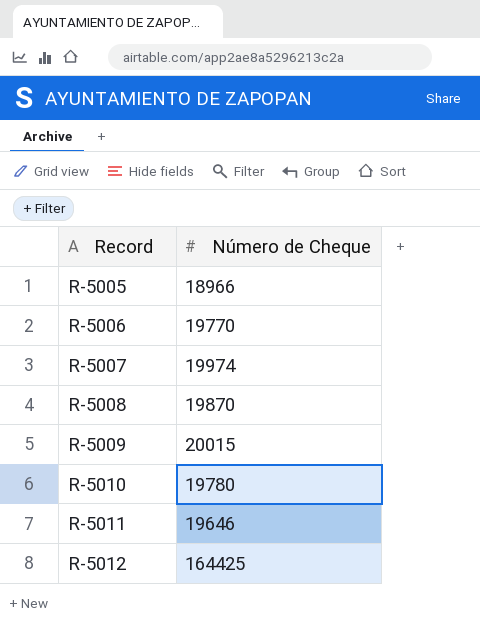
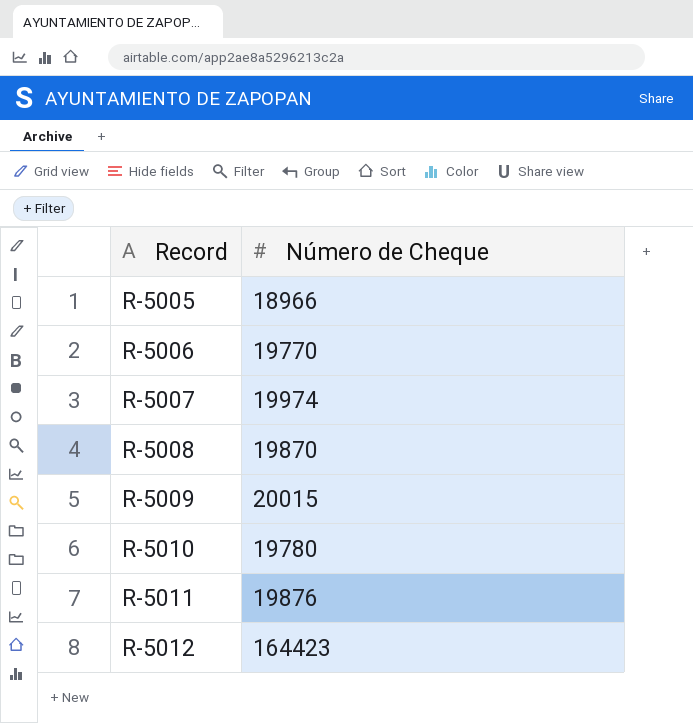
R-5011 | Número de Cheque: 19646 -> 19876
R-5012 | Número de Cheque: 164425 -> 164423

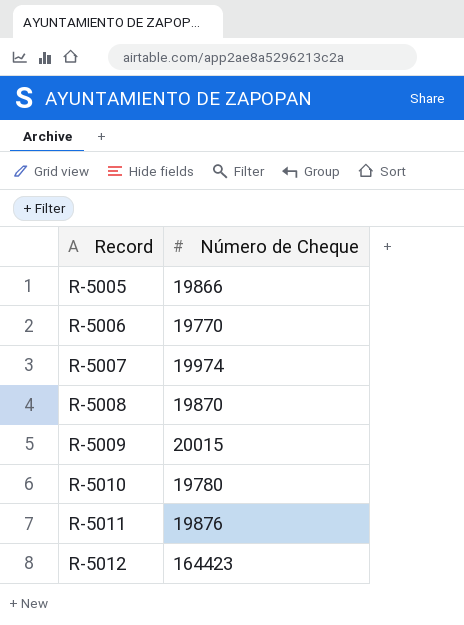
R-5005 | Número de Cheque: 18966 -> 19866

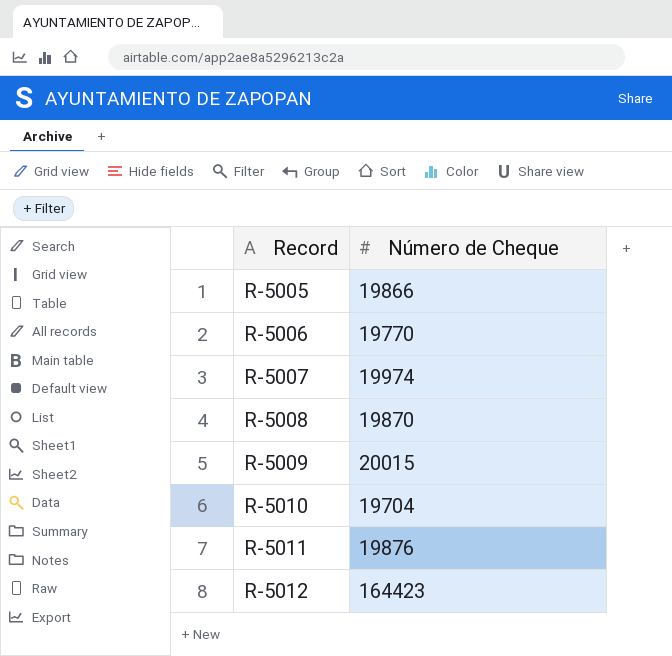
R-5010 | Número de Cheque: 19780 -> 19704

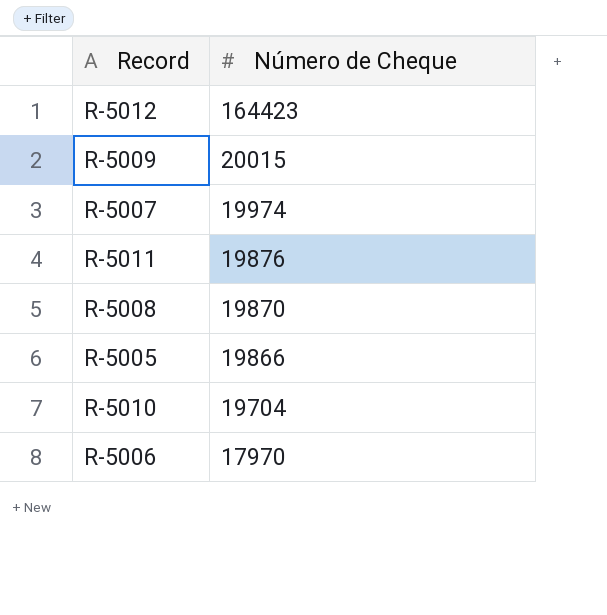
row order: Record ascending -> Número de Cheque descending
R-5006 | Número de Cheque: 19770 -> 17970

